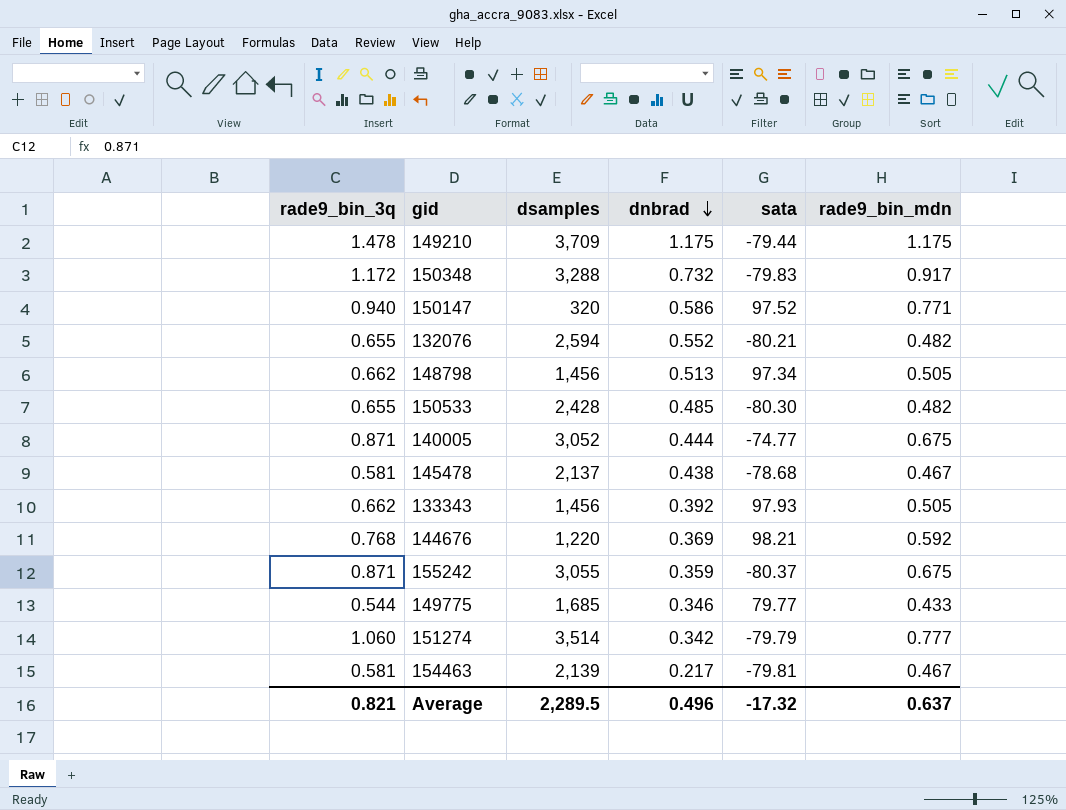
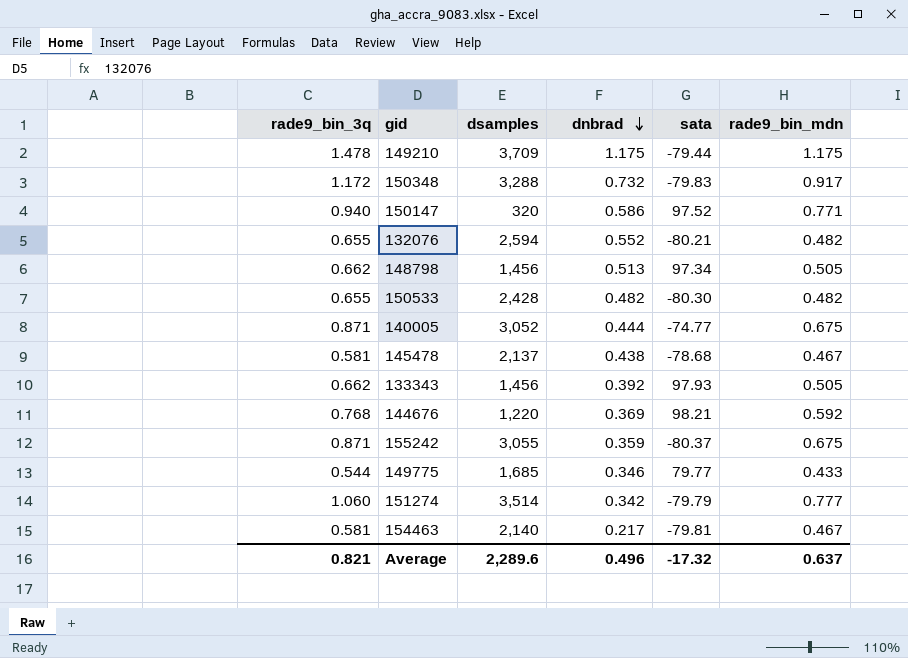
150533 | dnbrad: 0.485 -> 0.482
154463 | dsamples: 2,139 -> 2,140
Average | dsamples: 2,289.5 -> 2,289.6

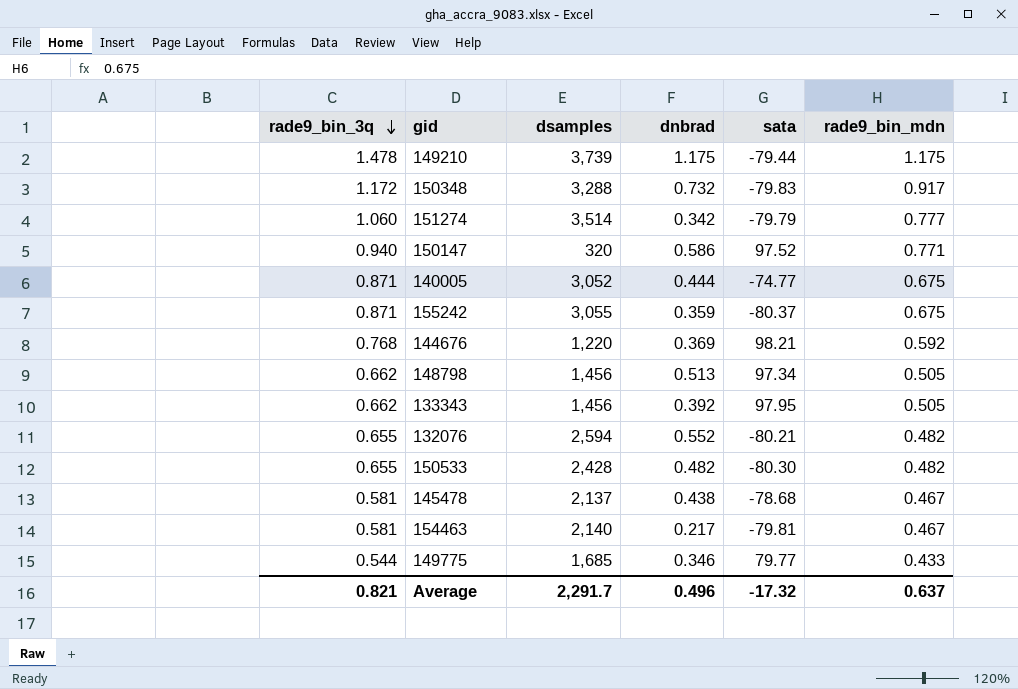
row order: dnbrad descending -> rade9_bin_3q descending
149210 | dsamples: 3,709 -> 3,739
133343 | sata: 97.93 -> 97.95
Average | dsamples: 2,289.6 -> 2,291.7

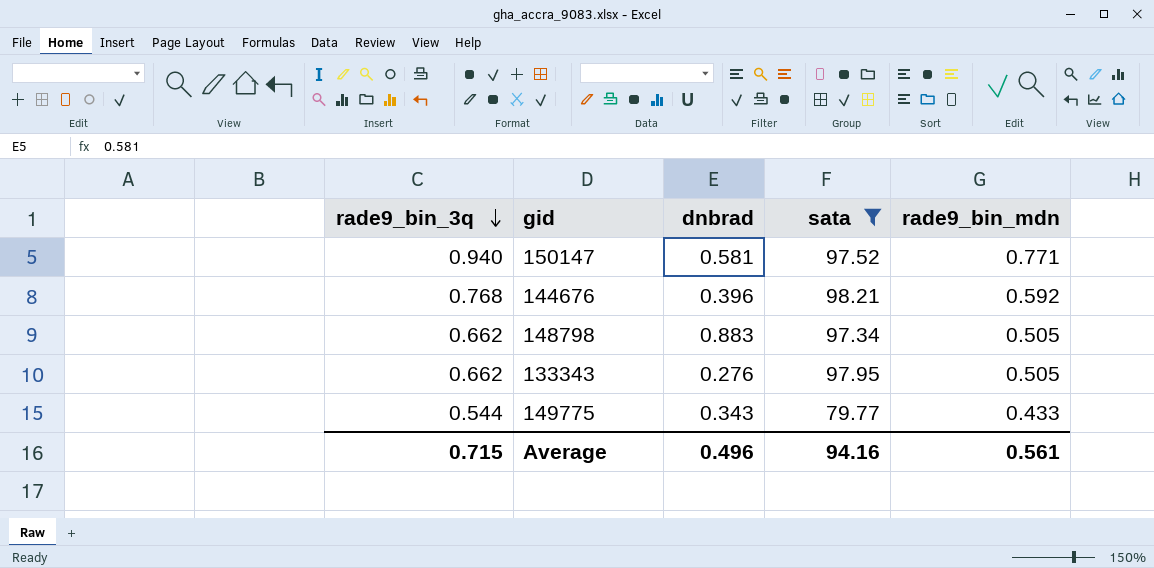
filter: none -> sata >= 79.77
column dsamples | position: 3 -> none
150147 | dnbrad: 0.586 -> 0.581
144676 | dnbrad: 0.369 -> 0.396
148798 | dnbrad: 0.513 -> 0.883
133343 | dnbrad: 0.392 -> 0.276
149775 | dnbrad: 0.346 -> 0.343
Average | rade9_bin_3q: 0.821 -> 0.715
Average | sata: -17.32 -> 94.16
Average | rade9_bin_mdn: 0.637 -> 0.561

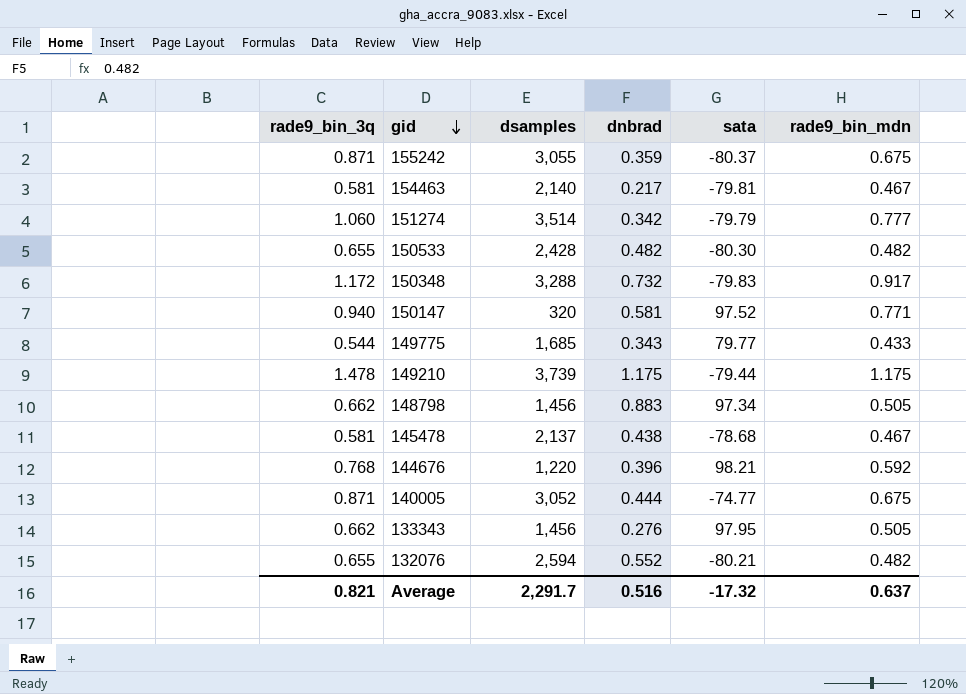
filter: sata >= 79.77 -> none
row order: rade9_bin_3q descending -> gid descending
column dsamples | position: none -> 3
Average | rade9_bin_3q: 0.715 -> 0.821
Average | dnbrad: 0.496 -> 0.516
Average | sata: 94.16 -> -17.32
Average | rade9_bin_mdn: 0.561 -> 0.637

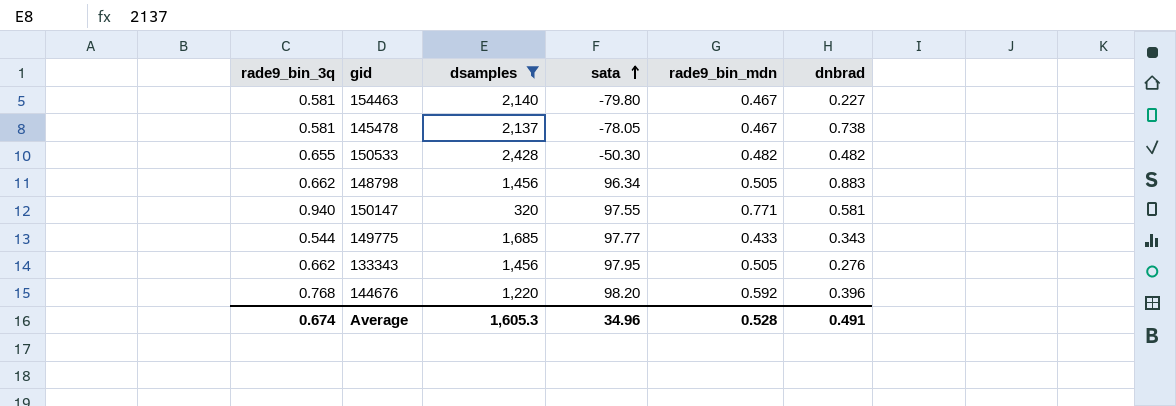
filter: none -> dsamples <= 2,428
row order: gid descending -> sata ascending
column dnbrad | position: 4 -> 6
154463 | sata: -79.81 -> -79.80
154463 | dnbrad: 0.217 -> 0.227
145478 | sata: -78.68 -> -78.05
145478 | dnbrad: 0.438 -> 0.738
150533 | sata: -80.30 -> -50.30
148798 | sata: 97.34 -> 96.34
150147 | sata: 97.52 -> 97.55
149775 | sata: 79.77 -> 97.77
144676 | sata: 98.21 -> 98.20
Average | rade9_bin_3q: 0.821 -> 0.674
Average | dsamples: 2,291.7 -> 1,605.3
Average | sata: -17.32 -> 34.96
Average | rade9_bin_mdn: 0.637 -> 0.528
Average | dnbrad: 0.516 -> 0.491

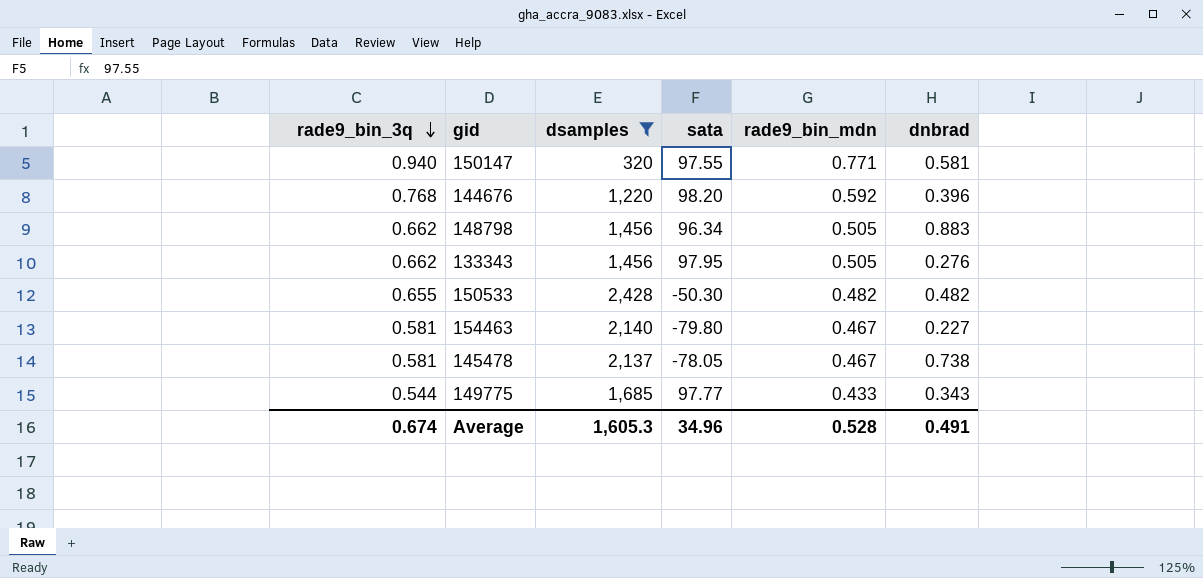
row order: sata ascending -> rade9_bin_3q descending

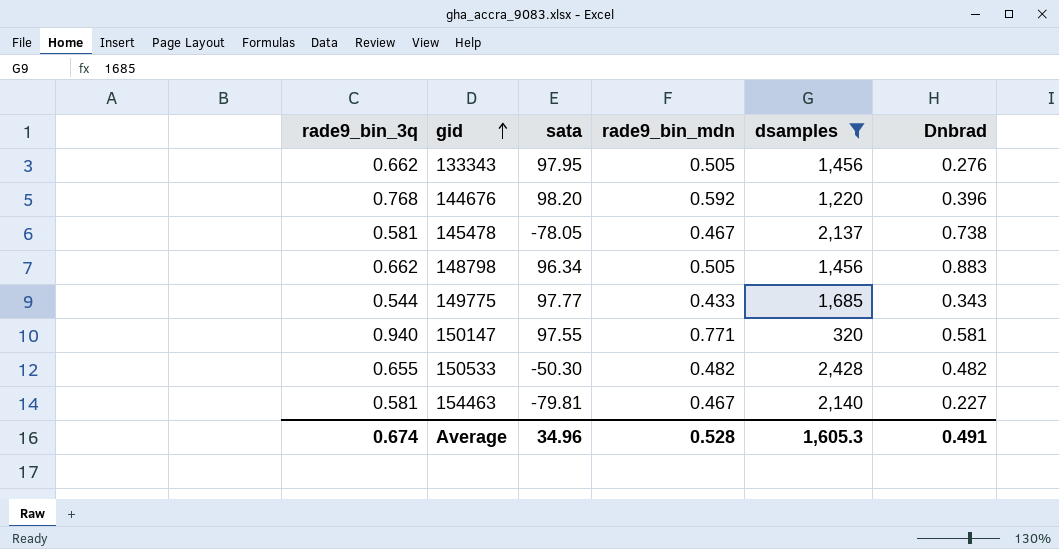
row order: rade9_bin_3q descending -> gid ascending
column dsamples | position: 3 -> 5
column name: dnbrad -> Dnbrad
154463 | sata: -79.80 -> -79.81

